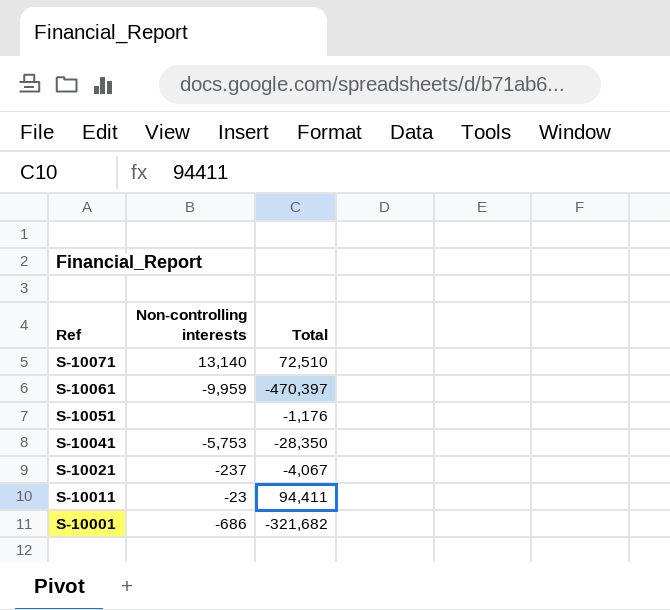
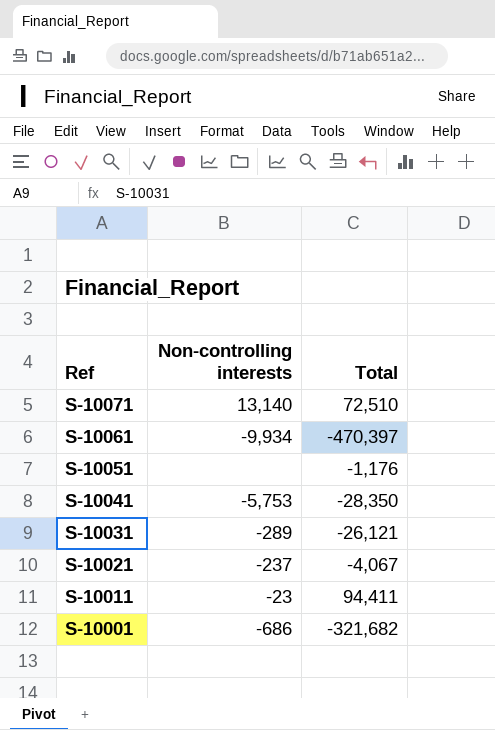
S-10061 | Non-controlling interests: -9,959 -> -9,934
row S-10031: none -> -289 | -26,121

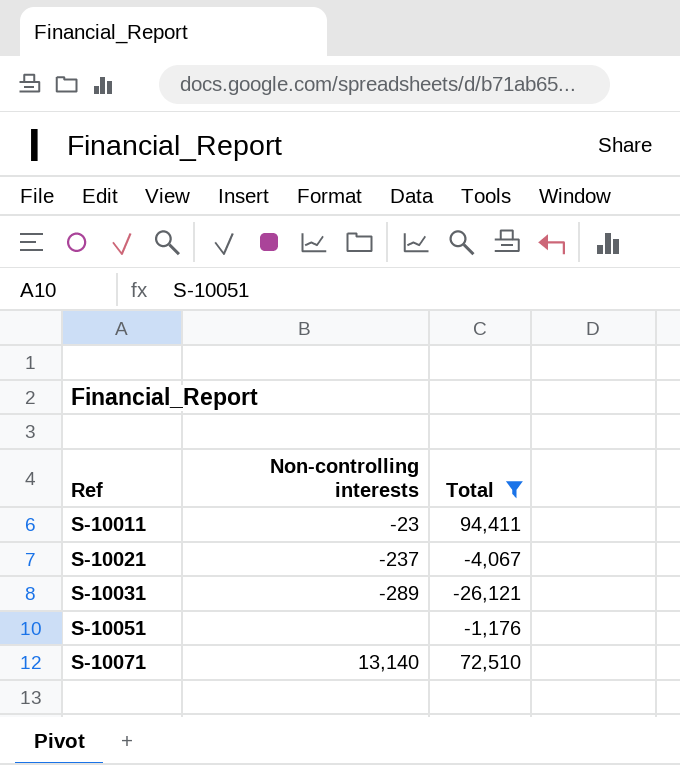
filter: none -> Total >= -26,121
row order: Ref descending -> Ref ascending

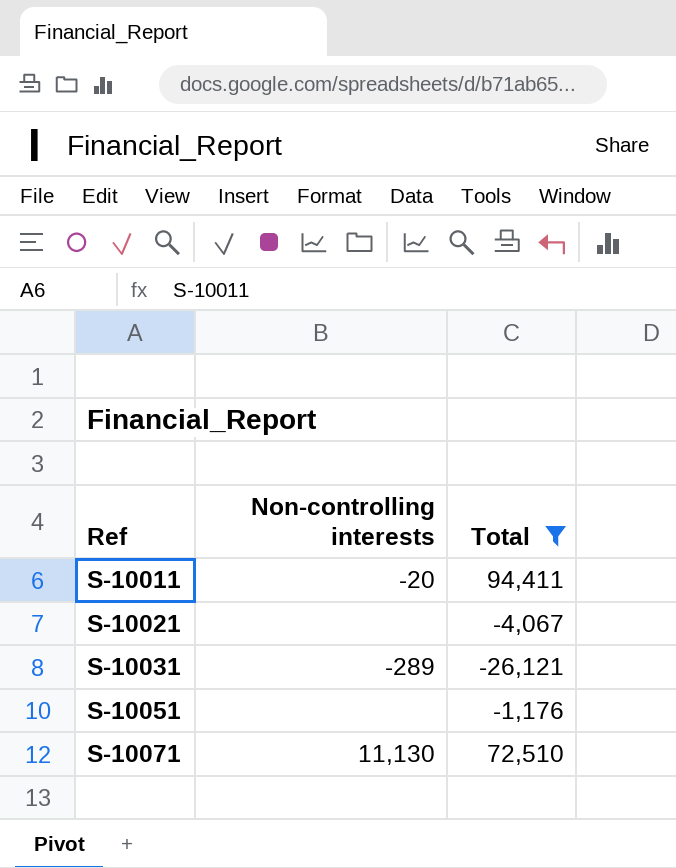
S-10011 | Non-controlling interests: -23 -> -20
S-10021 | Non-controlling interests: -237 -> none
S-10071 | Non-controlling interests: 13,140 -> 11,130

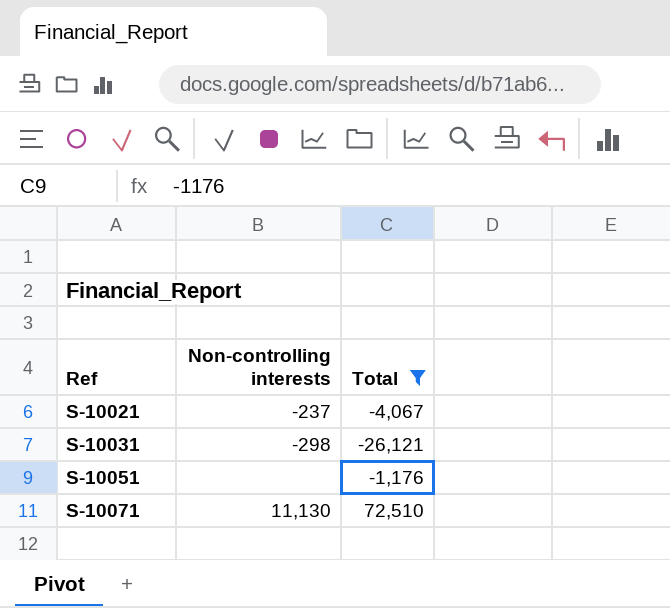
row S-10011: -20 | 94,411 -> none
S-10021 | Non-controlling interests: none -> -237
S-10031 | Non-controlling interests: -289 -> -298

